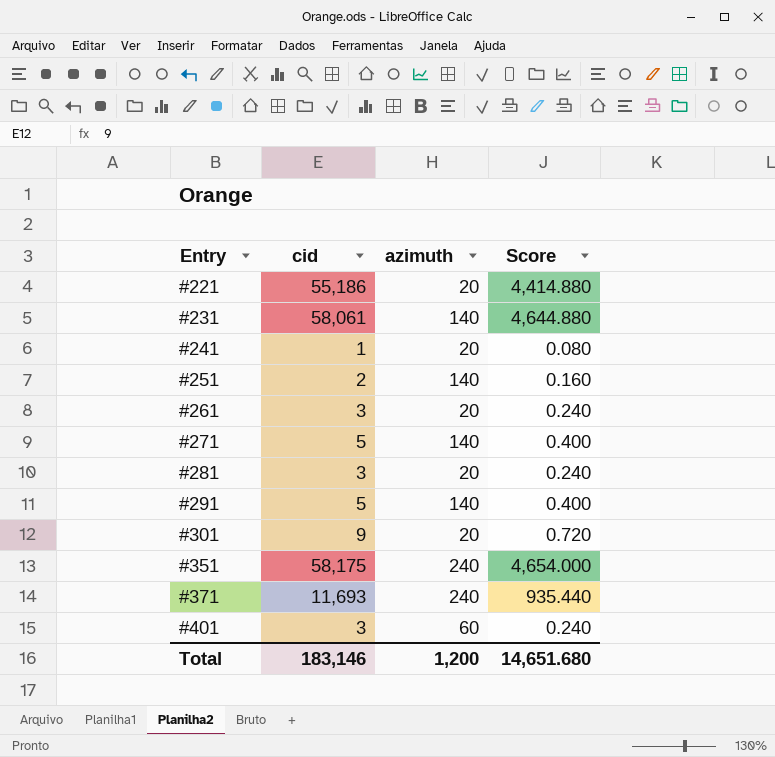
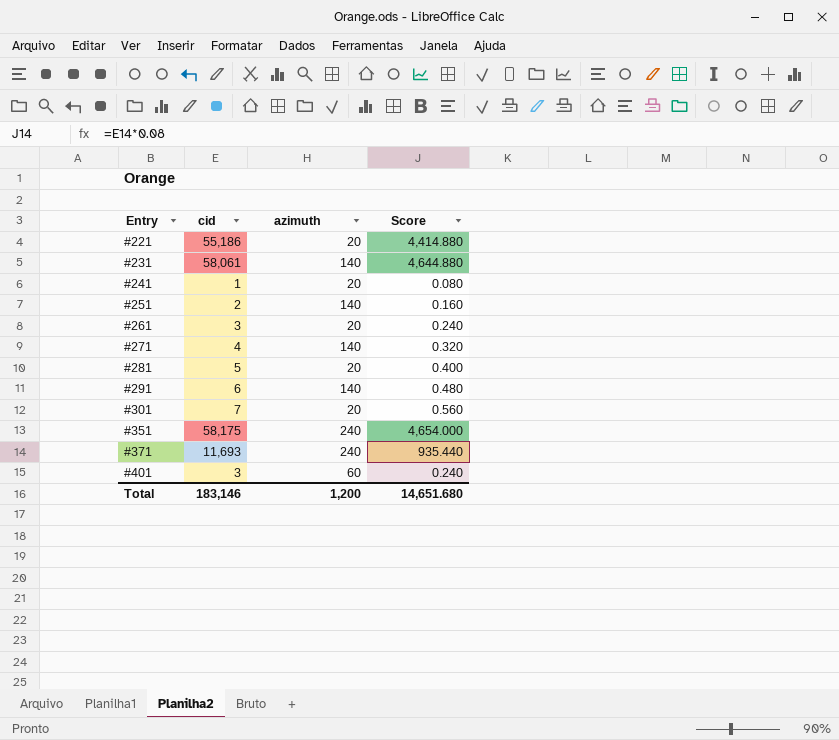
#271 | cid: 5 -> 4
#271 | Score: 0.400 -> 0.320
#281 | cid: 3 -> 5
#281 | Score: 0.240 -> 0.400
#291 | cid: 5 -> 6
#291 | Score: 0.400 -> 0.480
#301 | cid: 9 -> 7
#301 | Score: 0.720 -> 0.560

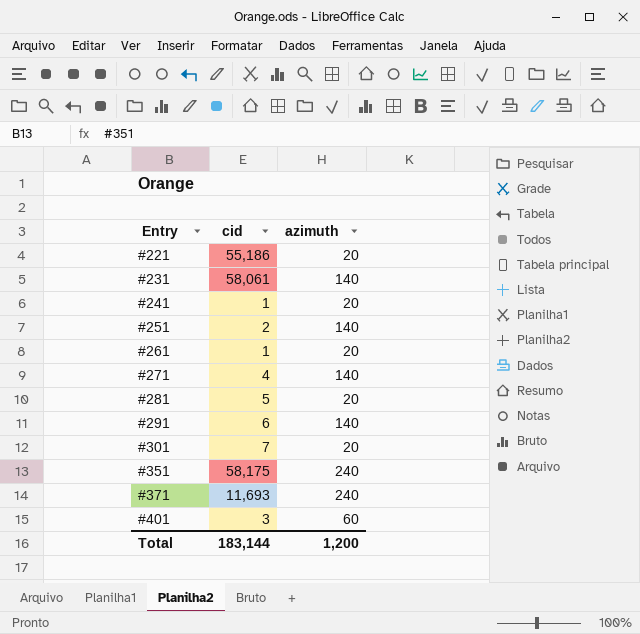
column Score | formula: [cid] * 0.08 -> none
#261 | cid: 3 -> 1
Total | cid: 183,146 -> 183,144

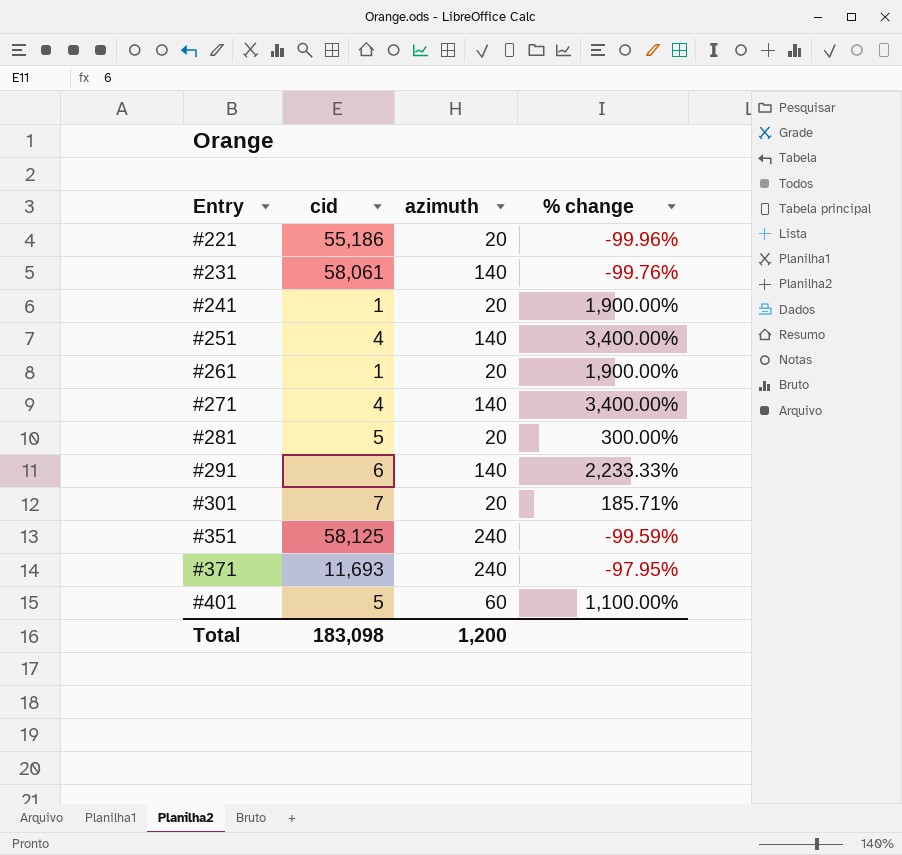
column % change | formula: none -> ([azimuth] - [cid]) / [cid]
#251 | cid: 2 -> 4
#351 | cid: 58,175 -> 58,125
#401 | cid: 3 -> 5
Total | cid: 183,144 -> 183,098

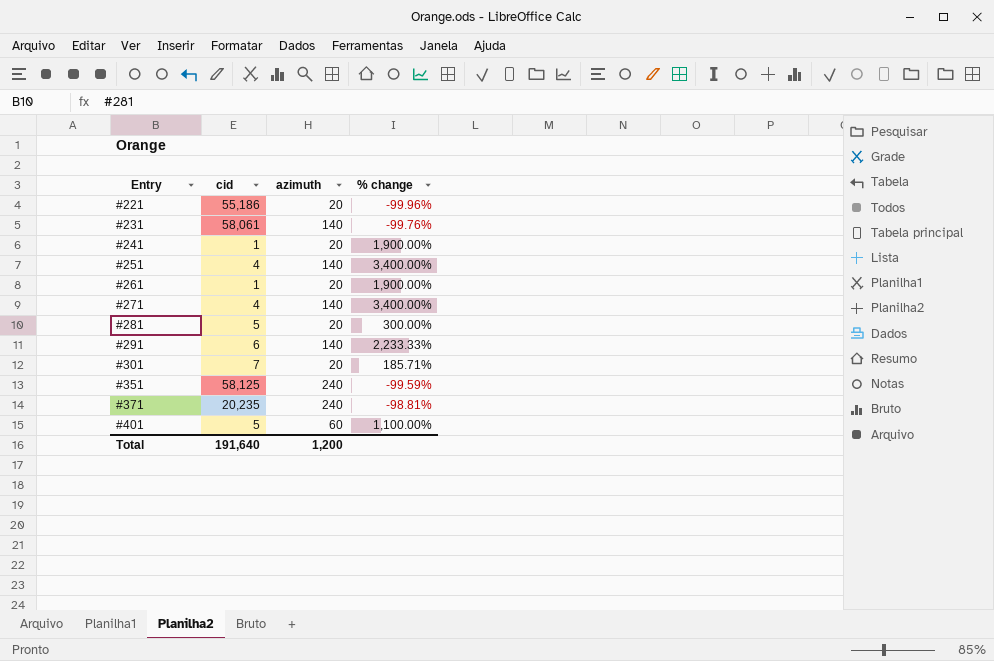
#371 | cid: 11,693 -> 20,235
#371 | % change: -97.95% -> -98.81%
Total | cid: 183,098 -> 191,640

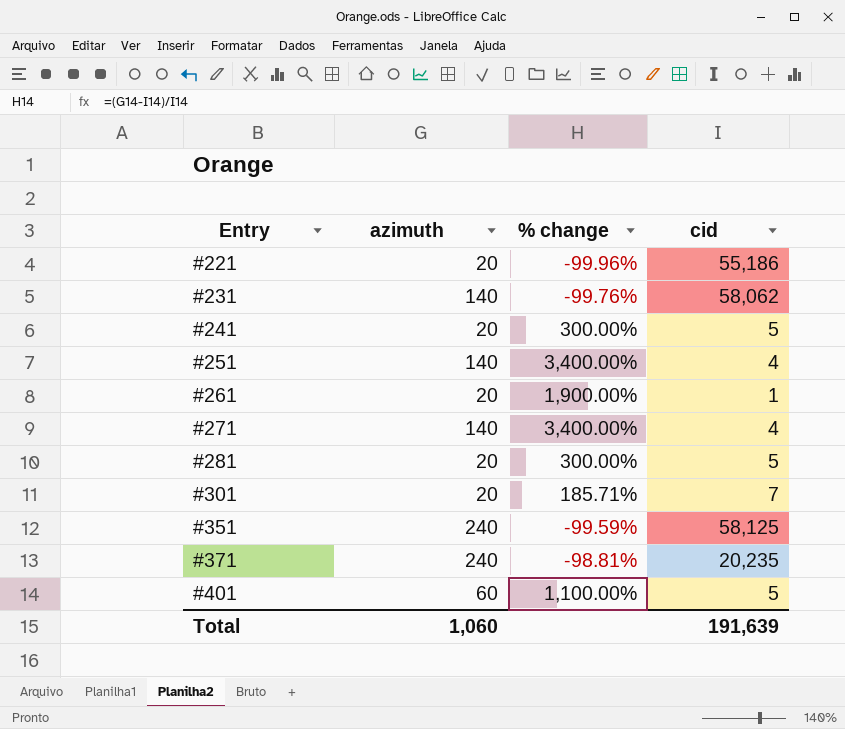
column cid | position: 2 -> 4
row #291: 6 | 140 | 2,233.33% -> none
#231 | cid: 58,061 -> 58,062
#241 | % change: 1,900.00% -> 300.00%
#241 | cid: 1 -> 5
Total | azimuth: 1,200 -> 1,060
Total | cid: 191,640 -> 191,639

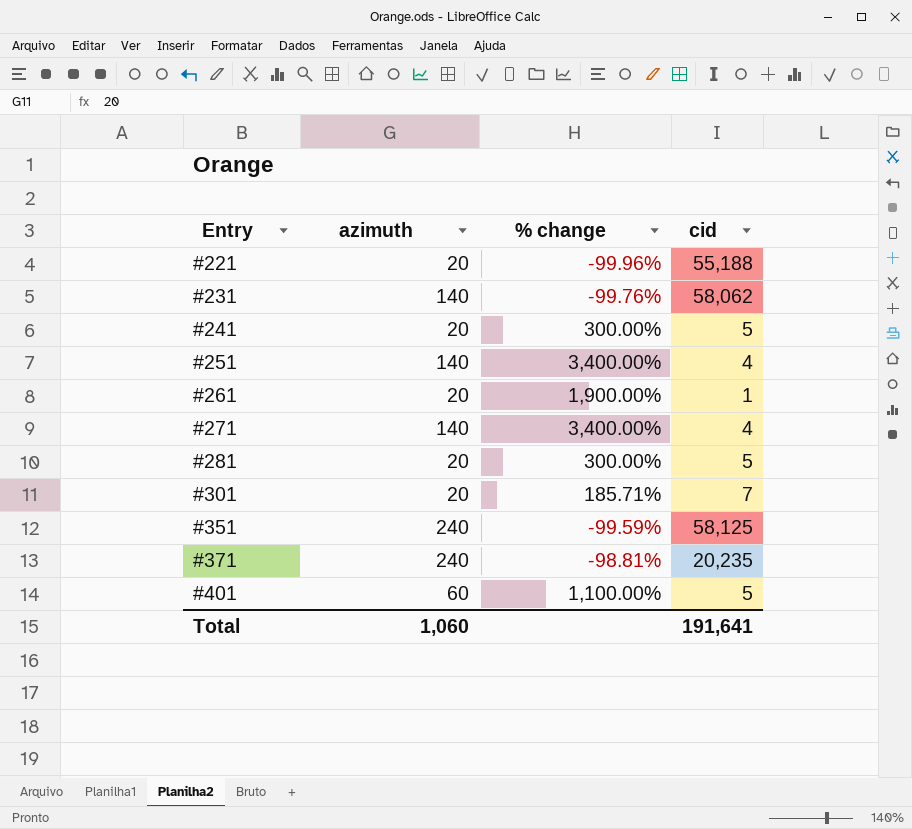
#221 | cid: 55,186 -> 55,188
Total | cid: 191,639 -> 191,641

